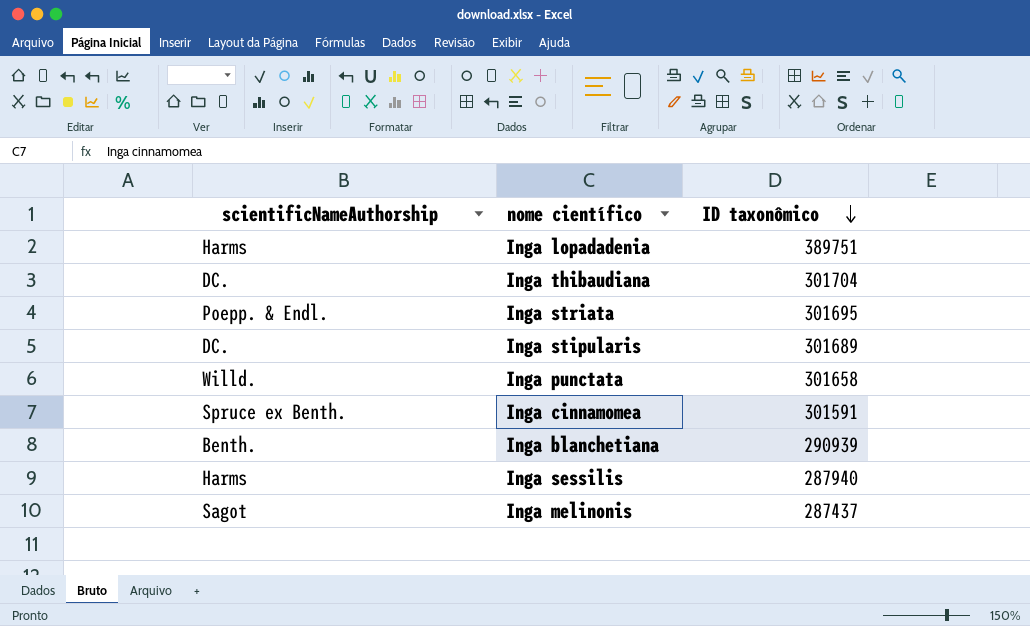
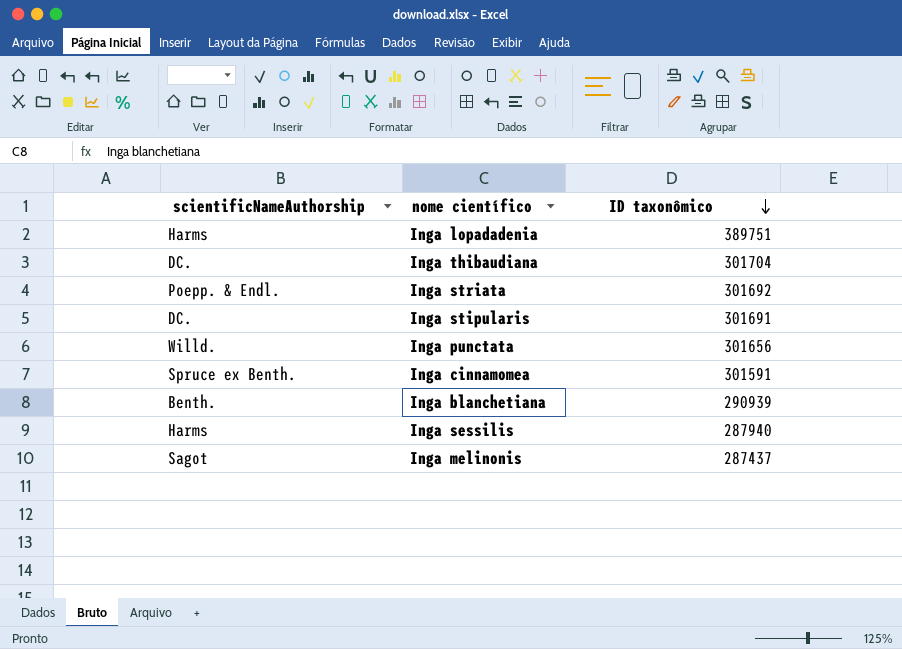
Inga striata | ID taxonômico: 301695 -> 301692
Inga stipularis | ID taxonômico: 301689 -> 301691
Inga punctata | ID taxonômico: 301658 -> 301656

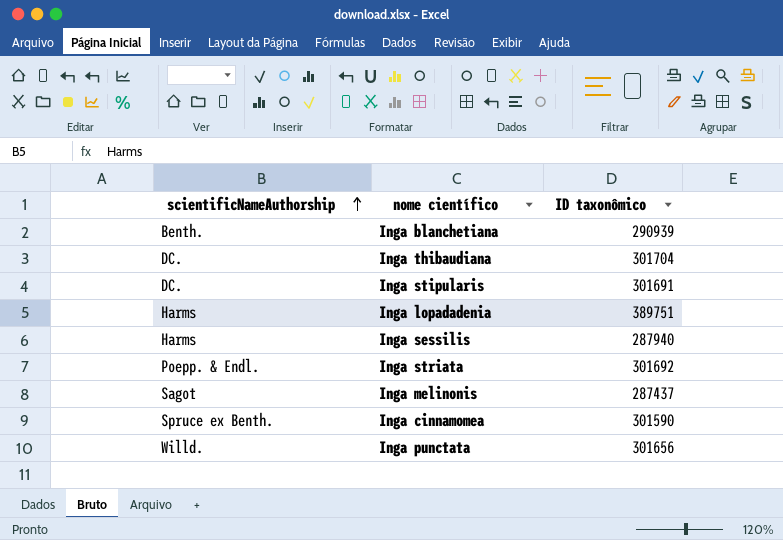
row order: ID taxonômico descending -> scientificNameAuthorship ascending
Inga cinnamomea | ID taxonômico: 301591 -> 301590

